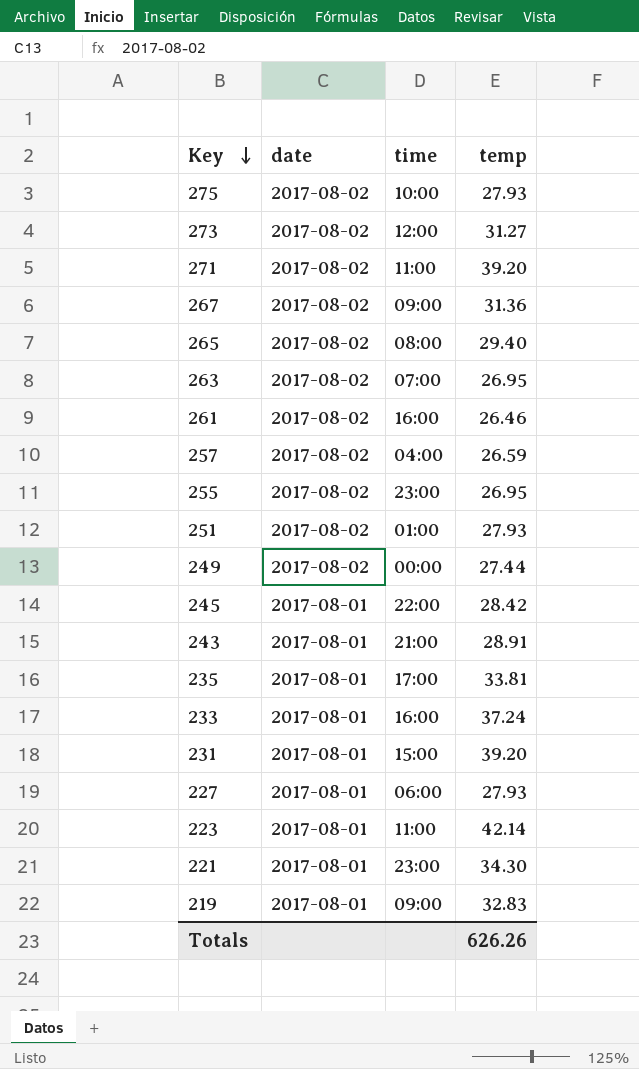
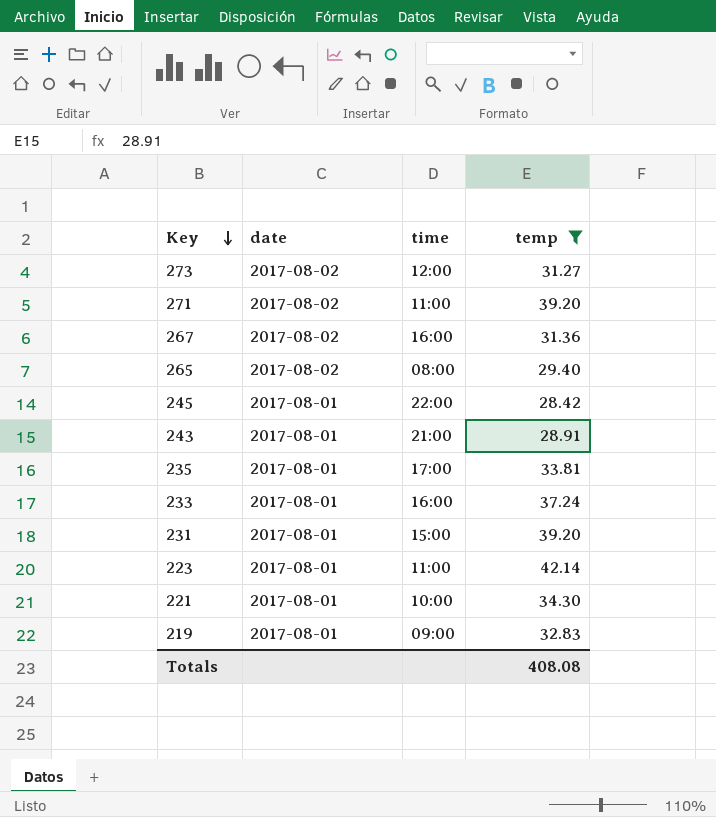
filter: none -> temp >= 28.42
267 | time: 09:00 -> 16:00
221 | time: 23:00 -> 10:00
Totals | temp: 626.26 -> 408.08

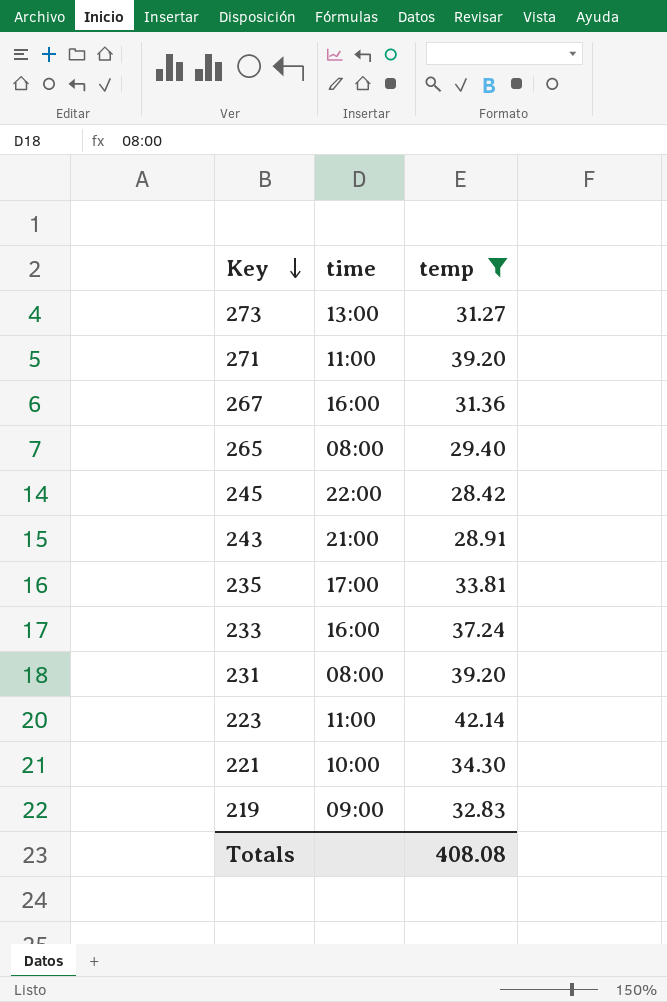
column date | position: 2 -> none
273 | time: 12:00 -> 13:00
231 | time: 15:00 -> 08:00

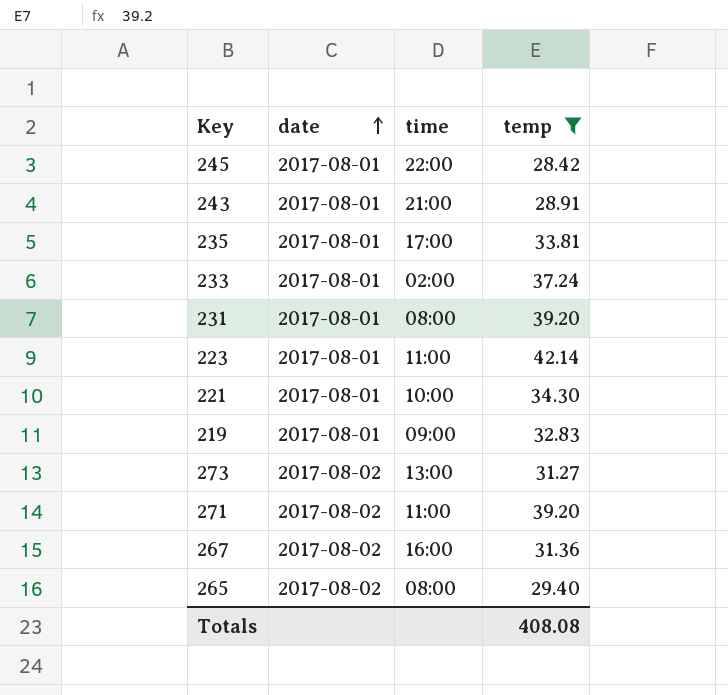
row order: Key descending -> date ascending
column date | position: none -> 2
233 | time: 16:00 -> 02:00

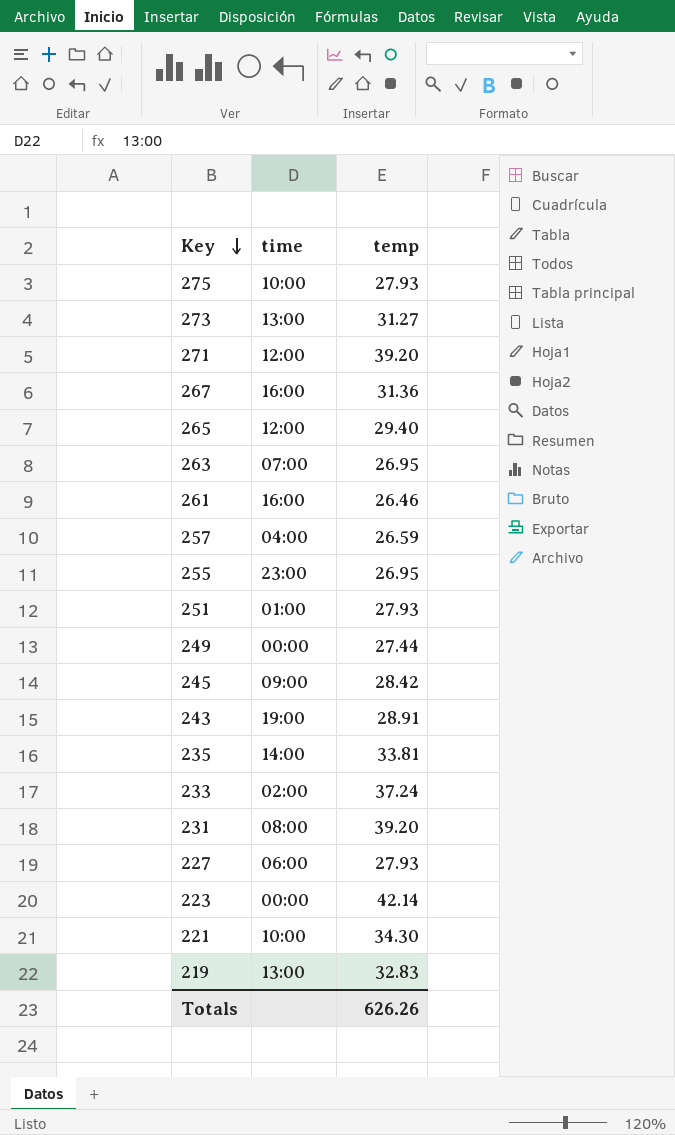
filter: temp >= 28.42 -> none
row order: date ascending -> Key descending
column date | position: 2 -> none
271 | time: 11:00 -> 12:00
265 | time: 08:00 -> 12:00
245 | time: 22:00 -> 09:00
243 | time: 21:00 -> 19:00
235 | time: 17:00 -> 14:00
223 | time: 11:00 -> 00:00
219 | time: 09:00 -> 13:00
Totals | temp: 408.08 -> 626.26

